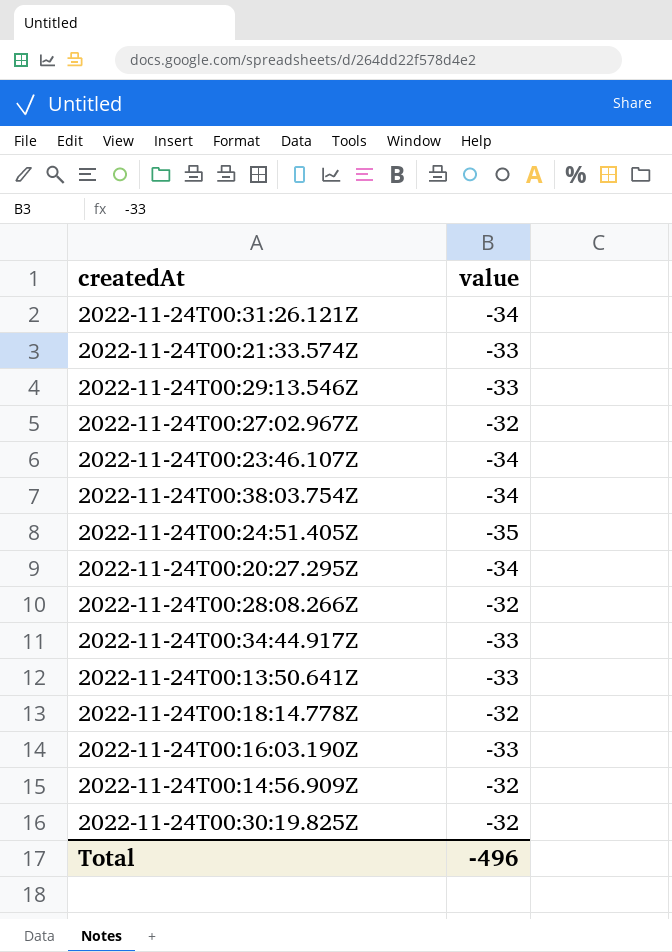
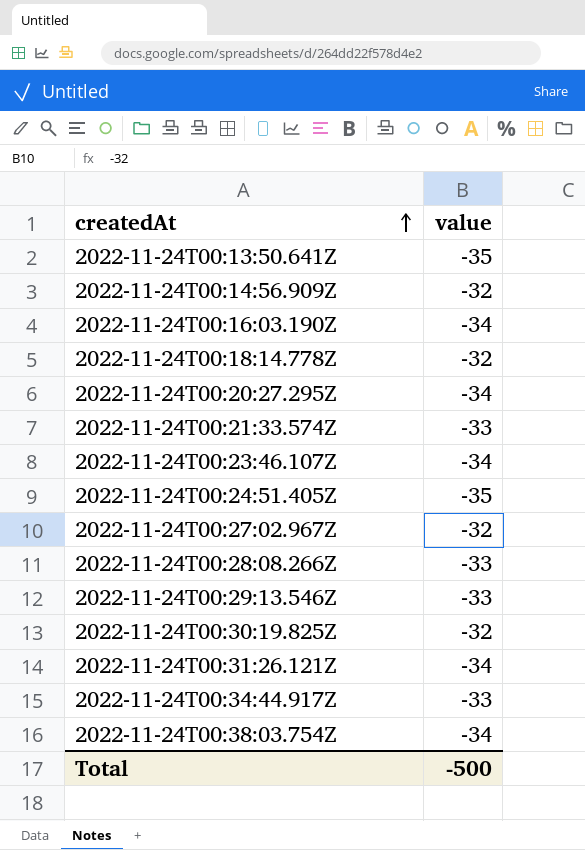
row order: none -> createdAt ascending
2022-11-24T00:13:50.641Z | value: -33 -> -35
2022-11-24T00:16:03.190Z | value: -33 -> -34
2022-11-24T00:28:08.266Z | value: -32 -> -33
Total | value: -496 -> -500

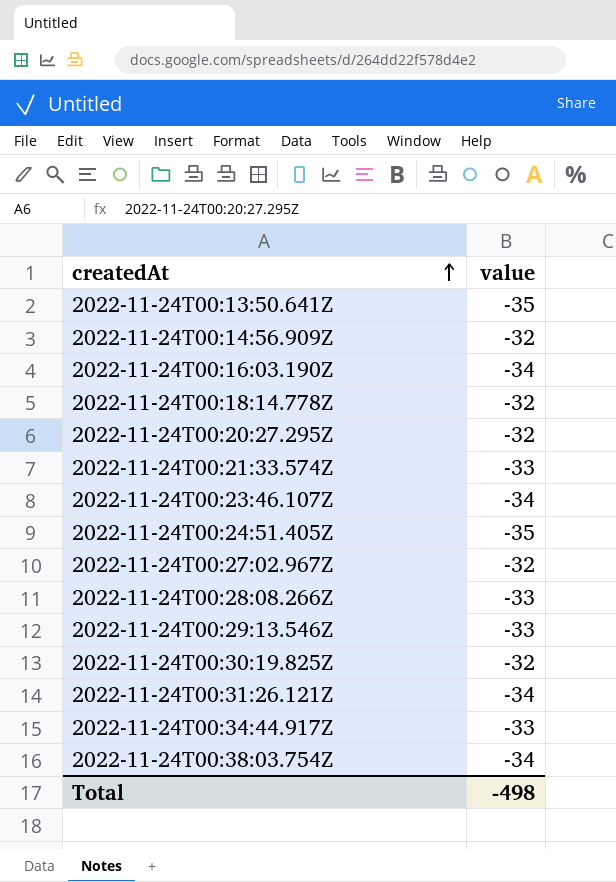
2022-11-24T00:20:27.295Z | value: -34 -> -32
Total | value: -500 -> -498

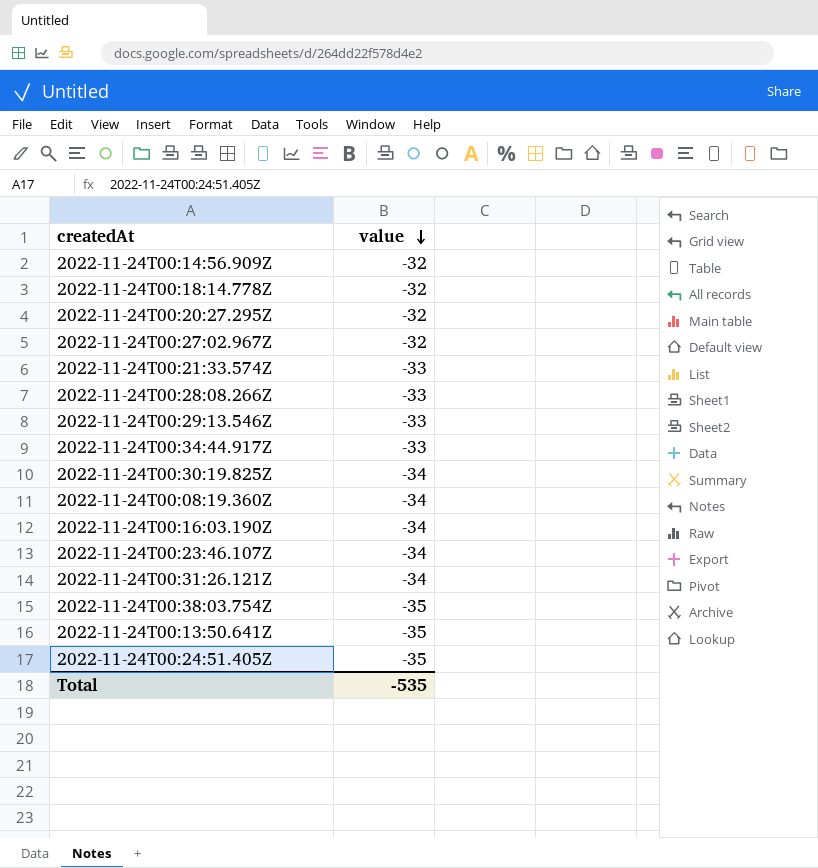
row order: createdAt ascending -> value descending
2022-11-24T00:30:19.825Z | value: -32 -> -34
row 2022-11-24T00:08:19.360Z: none -> -34
2022-11-24T00:38:03.754Z | value: -34 -> -35
Total | value: -498 -> -535

